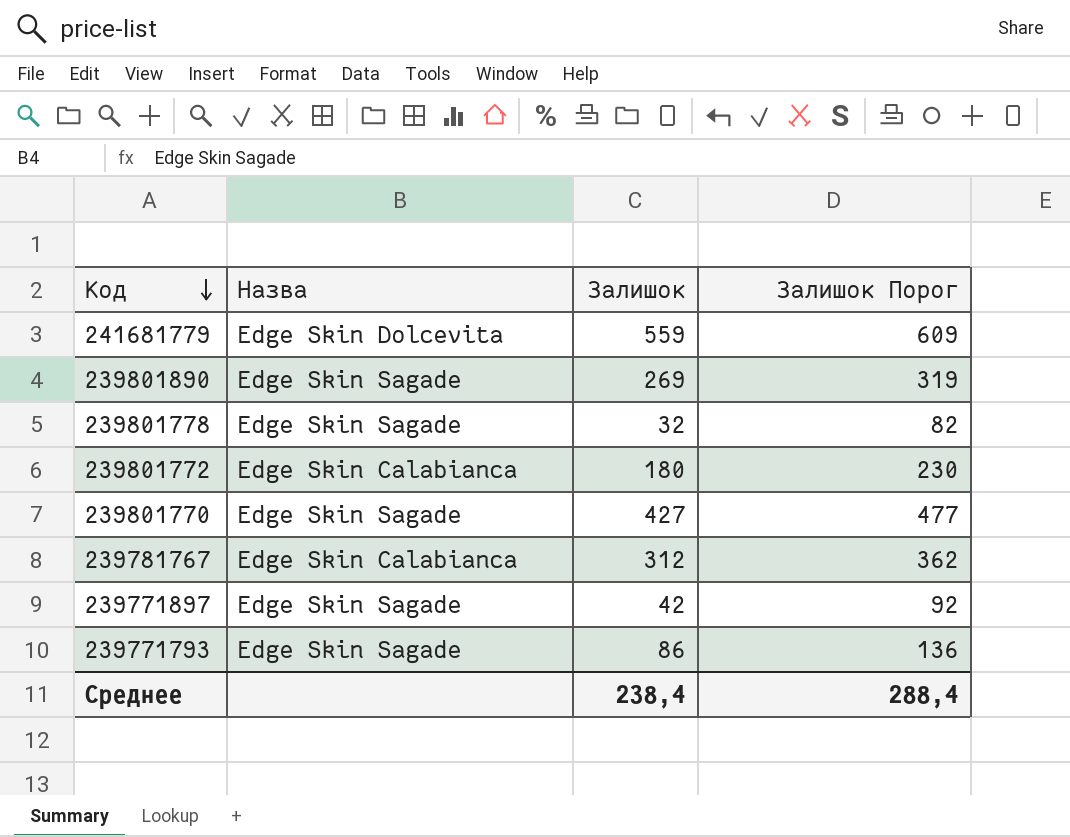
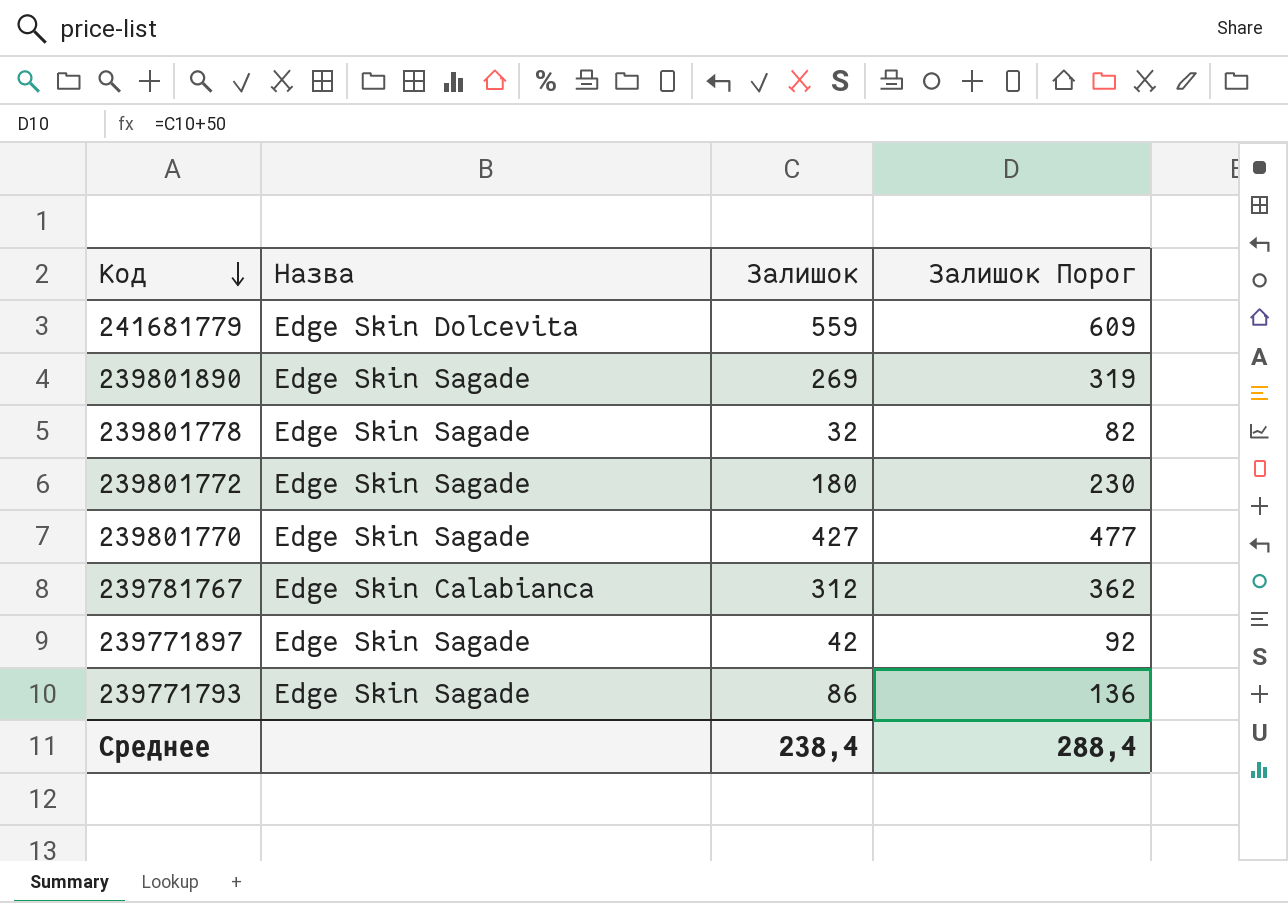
239801772 | Назва: Edge Skin Calabianca -> Edge Skin Sagade

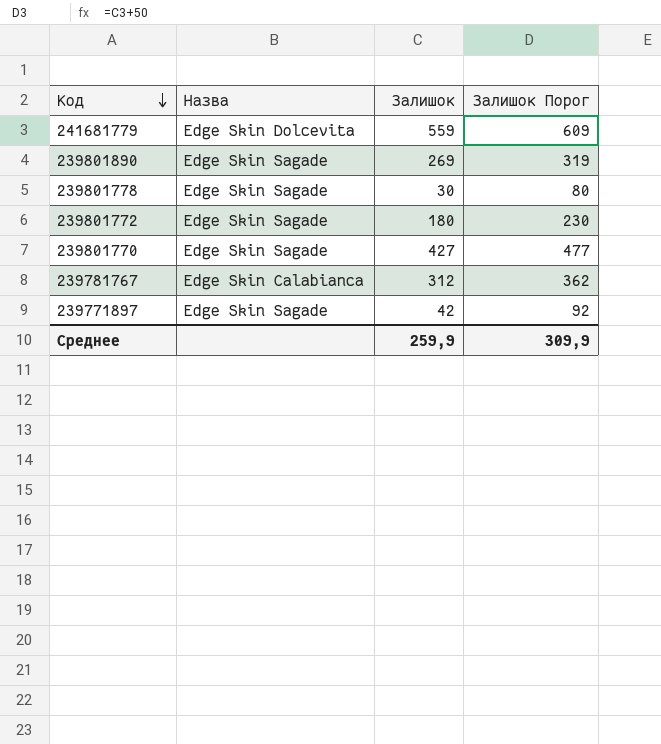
row 239771793: Edge Skin Sagade | 86 | 136 -> none
239801778 | Залишок: 32 -> 30
239801778 | Залишок Порог: 82 -> 80
Среднее | Залишок: 238,4 -> 259,9
Среднее | Залишок Порог: 288,4 -> 309,9

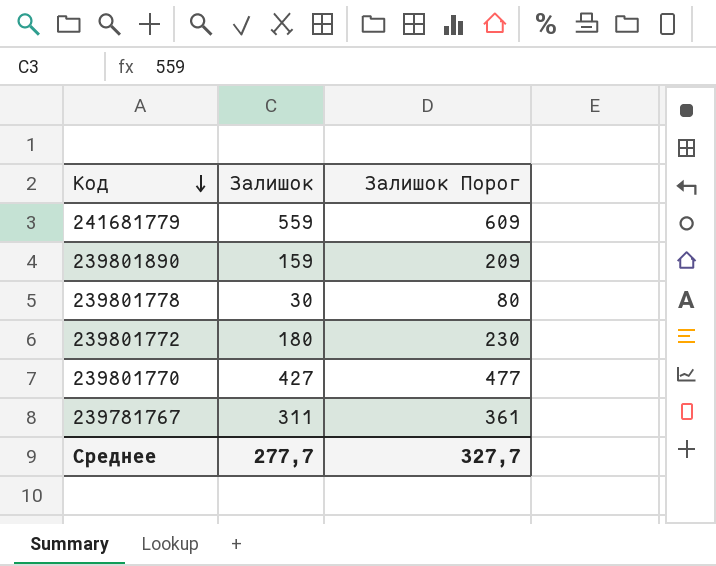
column Назва | position: 2 -> none
row 239771897: Edge Skin Sagade | 42 | 92 -> none
239801890 | Залишок: 269 -> 159
239801890 | Залишок Порог: 319 -> 209
239781767 | Залишок: 312 -> 311
239781767 | Залишок Порог: 362 -> 361
Среднее | Залишок: 259,9 -> 277,7
Среднее | Залишок Порог: 309,9 -> 327,7

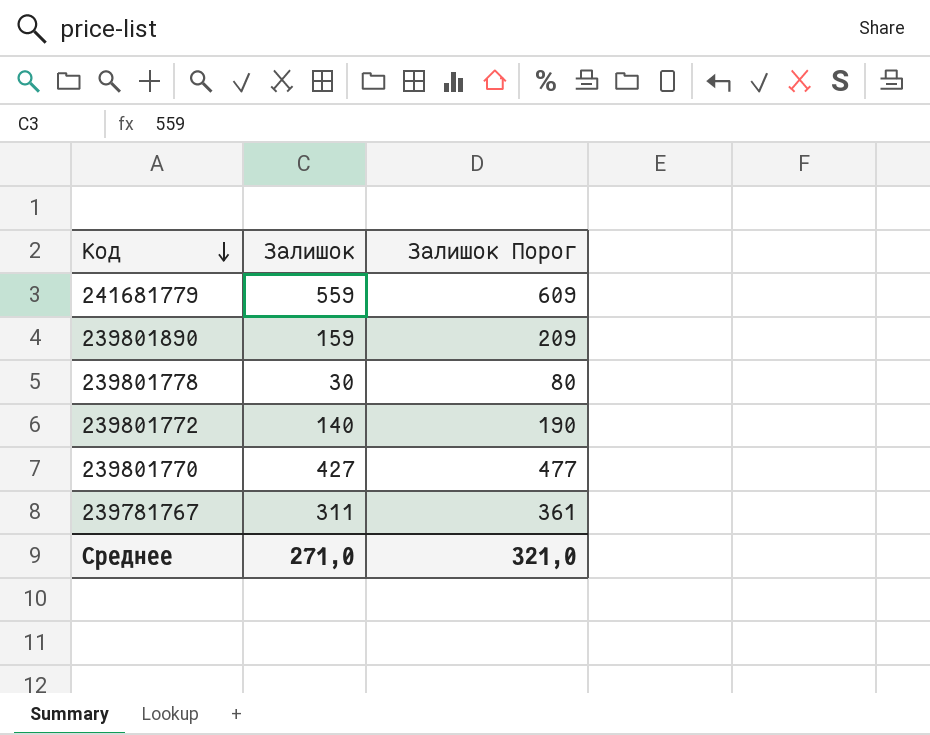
239801772 | Залишок: 180 -> 140
239801772 | Залишок Порог: 230 -> 190
Среднее | Залишок: 277,7 -> 271,0
Среднее | Залишок Порог: 327,7 -> 321,0

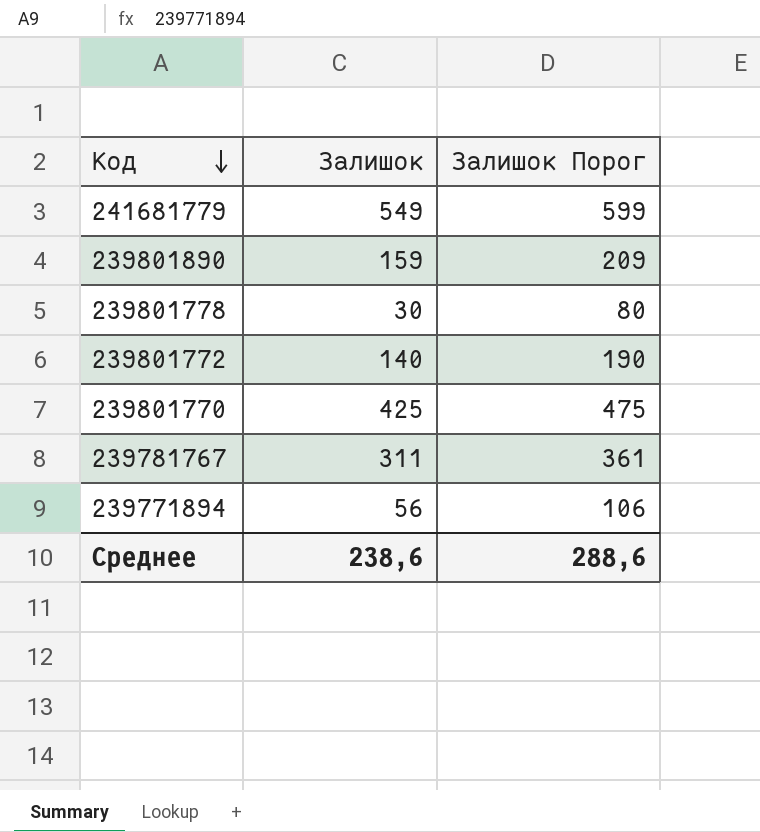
241681779 | Залишок: 559 -> 549
241681779 | Залишок Порог: 609 -> 599
239801770 | Залишок: 427 -> 425
239801770 | Залишок Порог: 477 -> 475
row 239771894: none -> 56 | 106
Среднее | Залишок: 271,0 -> 238,6
Среднее | Залишок Порог: 321,0 -> 288,6

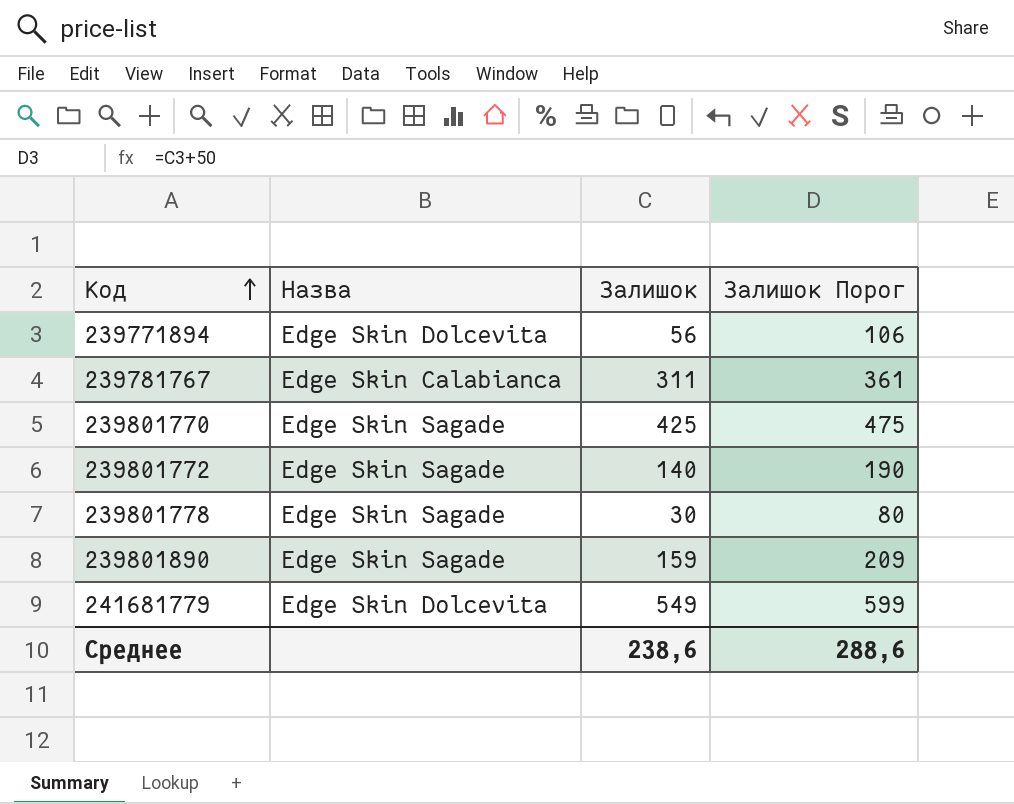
row order: Код descending -> Код ascending
column Назва | position: none -> 2

